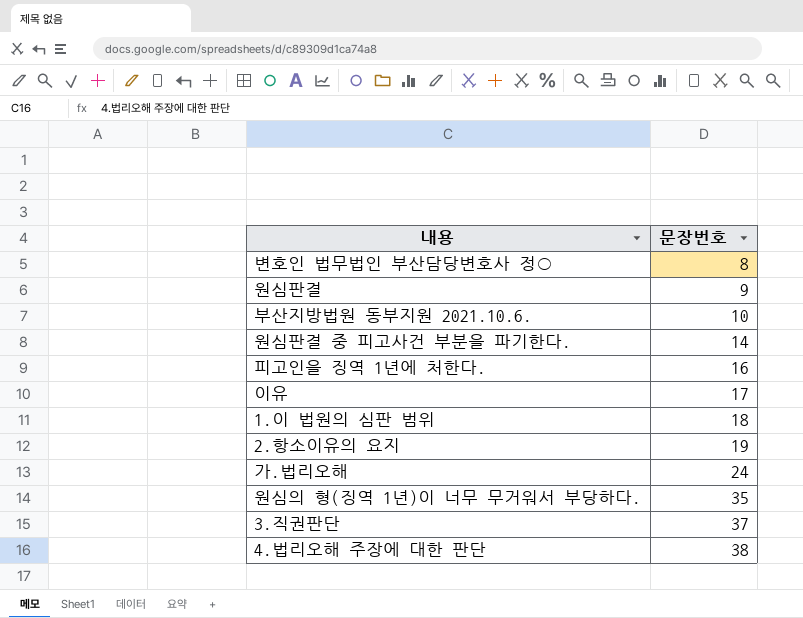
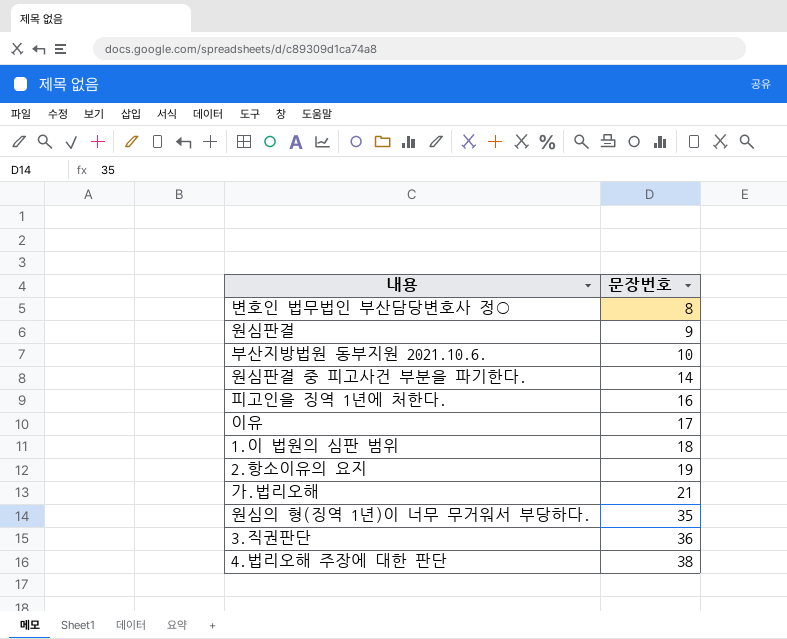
가.법리오해 | 문장번호: 24 -> 21
3.직권판단 | 문장번호: 37 -> 36

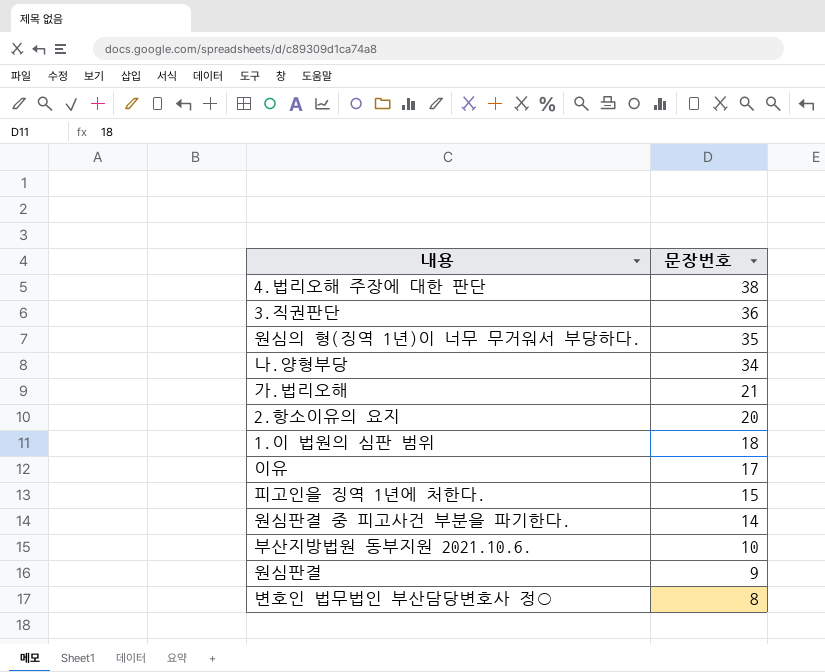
row order: 문장번호 ascending -> 문장번호 descending
row 나.양형부당: none -> 34
2.항소이유의 요지 | 문장번호: 19 -> 20
피고인을 징역 1년에 처한다. | 문장번호: 16 -> 15

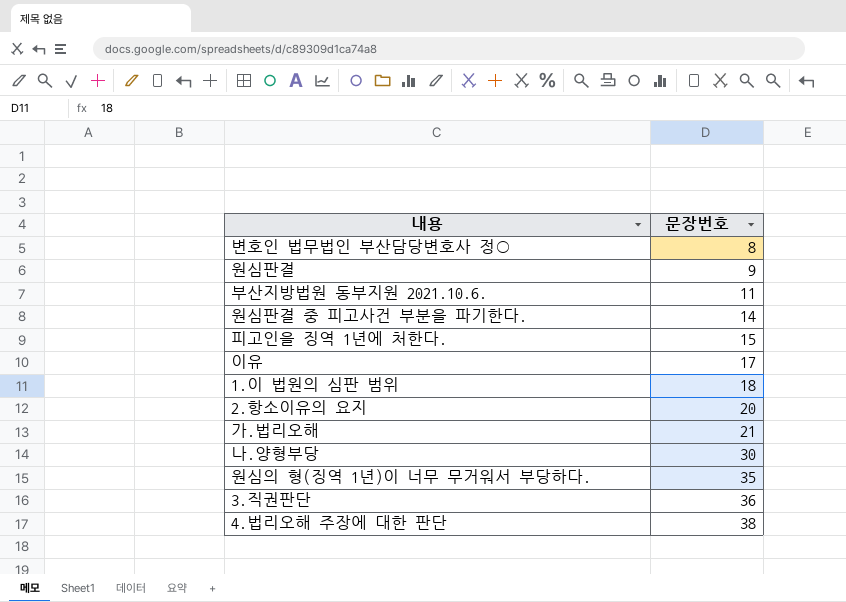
row order: 문장번호 descending -> 문장번호 ascending
부산지방법원 동부지원 2021.10.6. | 문장번호: 10 -> 11
나.양형부당 | 문장번호: 34 -> 30

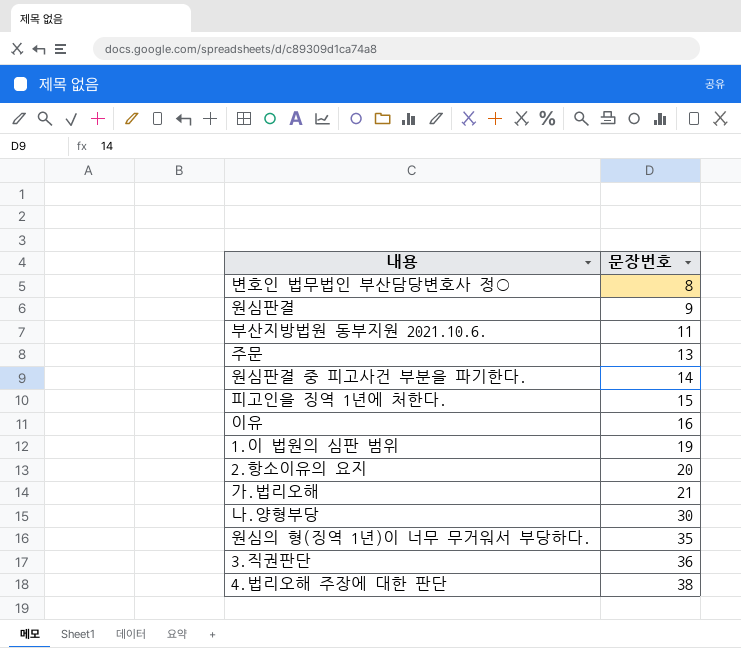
row 주문: none -> 13
이유 | 문장번호: 17 -> 16
1.이 법원의 심판 범위 | 문장번호: 18 -> 19

